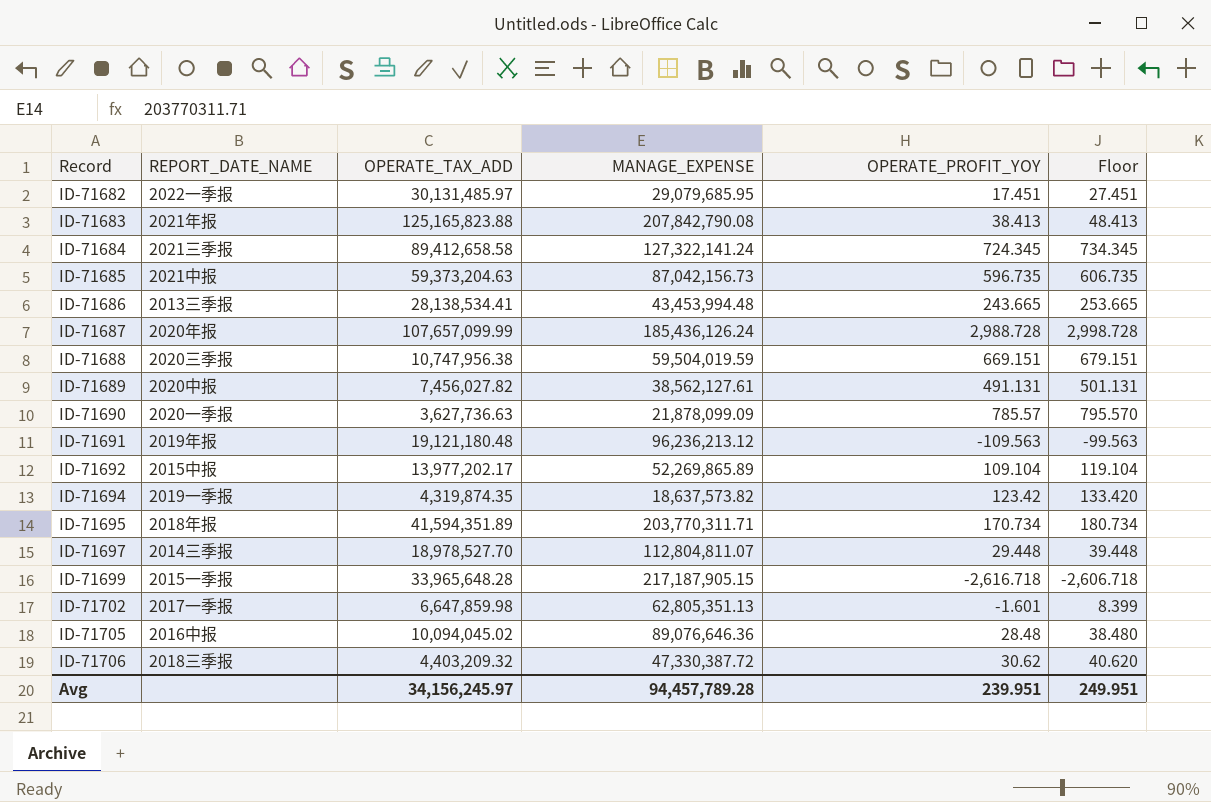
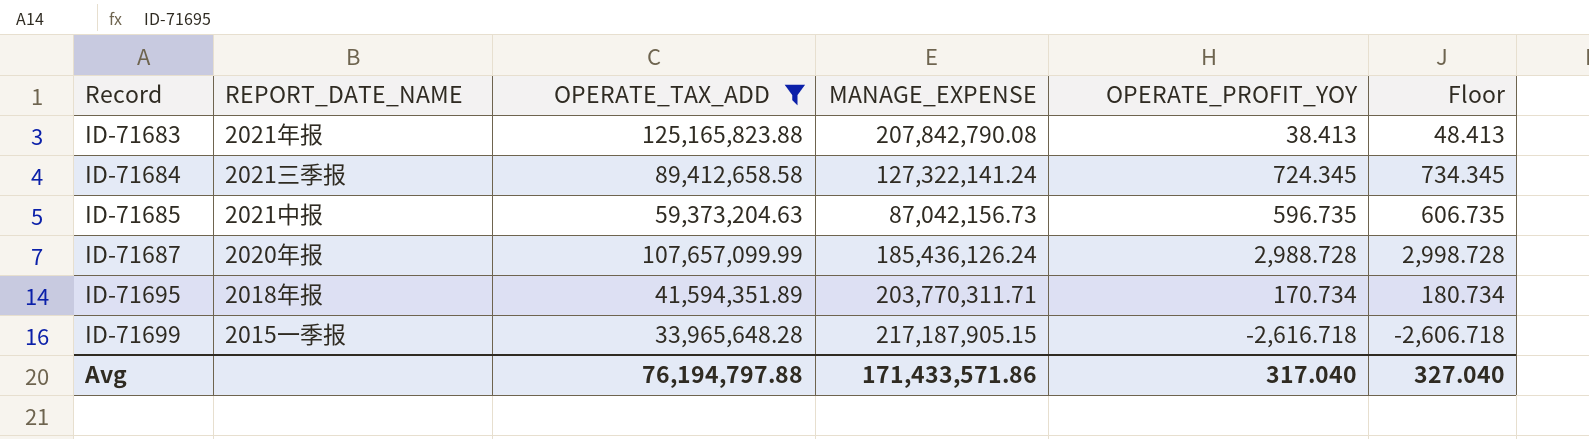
filter: none -> OPERATE_TAX_ADD >= 33,965,648.28
Avg | OPERATE_TAX_ADD: 34,156,245.97 -> 76,194,797.88
Avg | MANAGE_EXPENSE: 94,457,789.28 -> 171,433,571.86
Avg | OPERATE_PROFIT_YOY: 239.951 -> 317.040
Avg | Floor: 249.951 -> 327.040

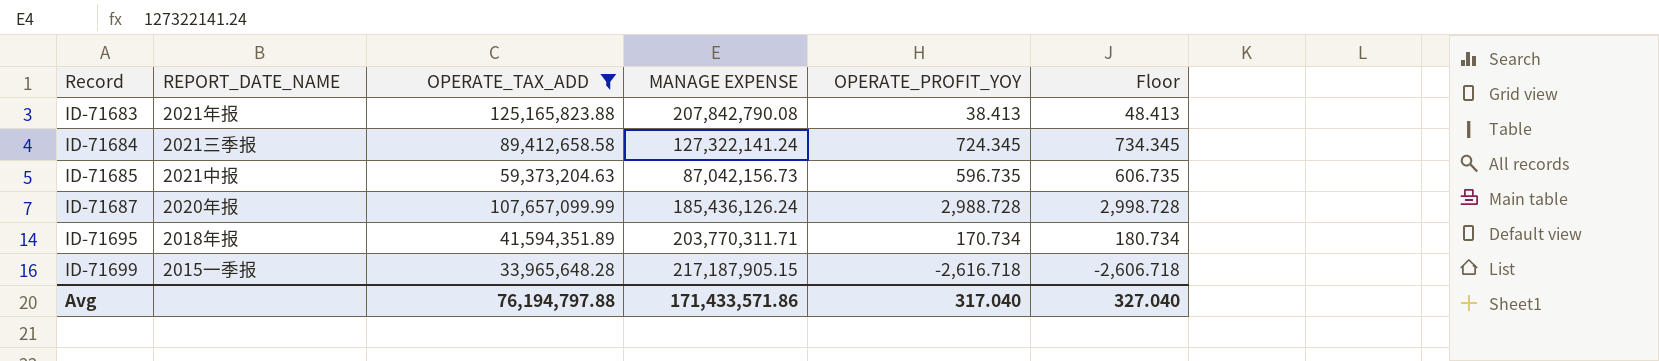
column name: MANAGE_EXPENSE -> MANAGE EXPENSE

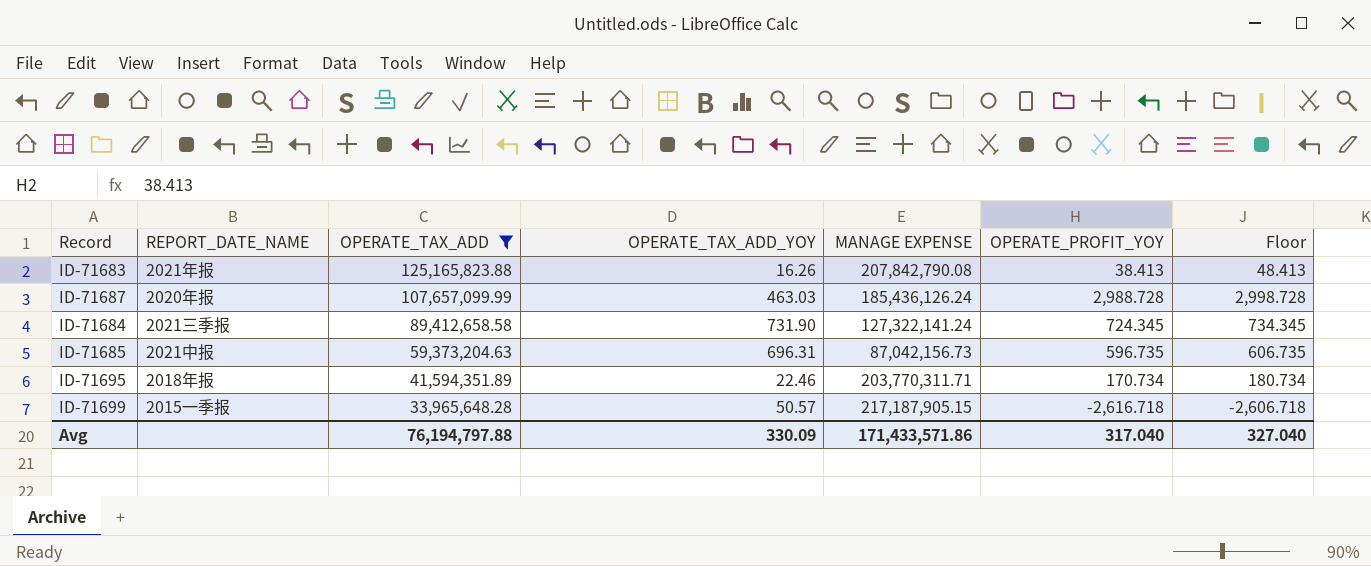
row order: Record ascending -> OPERATE_TAX_ADD descending
column OPERATE_TAX_ADD_YOY | position: none -> 4

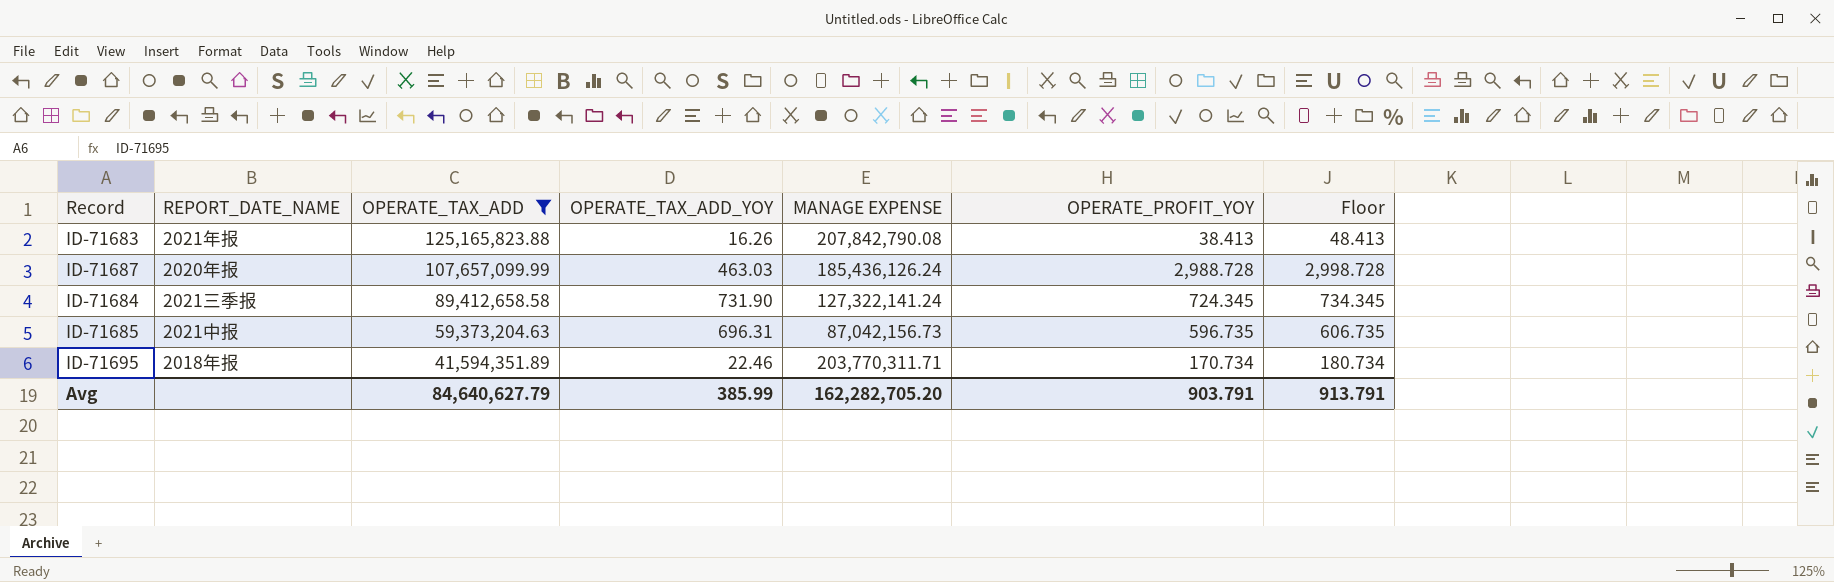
row ID-71699: 2015一季报 | 33,965,648.28 | 50.57 | 217,187,905.15 | -2,616.718 | -2,606.718 -> none
Avg | OPERATE_TAX_ADD: 76,194,797.88 -> 84,640,627.79
Avg | OPERATE_TAX_ADD_YOY: 330.09 -> 385.99
Avg | MANAGE EXPENSE: 171,433,571.86 -> 162,282,705.20
Avg | OPERATE_PROFIT_YOY: 317.040 -> 903.791
Avg | Floor: 327.040 -> 913.791

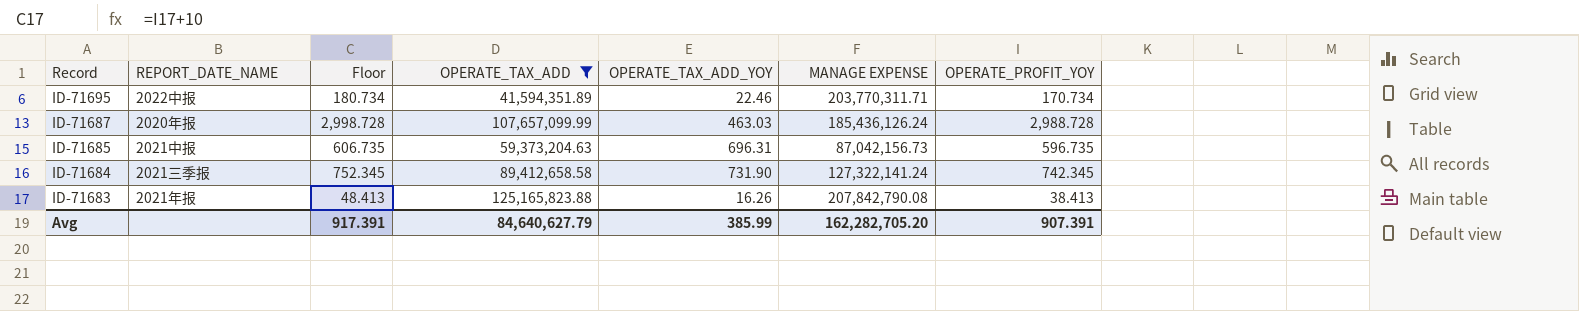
row order: OPERATE_TAX_ADD descending -> Record descending
column Floor | position: 7 -> 3
ID-71695 | REPORT_DATE_NAME: 2018年报 -> 2022中报
ID-71684 | Floor: 734.345 -> 752.345
ID-71684 | OPERATE_PROFIT_YOY: 724.345 -> 742.345
Avg | Floor: 913.791 -> 917.391
Avg | OPERATE_PROFIT_YOY: 903.791 -> 907.391

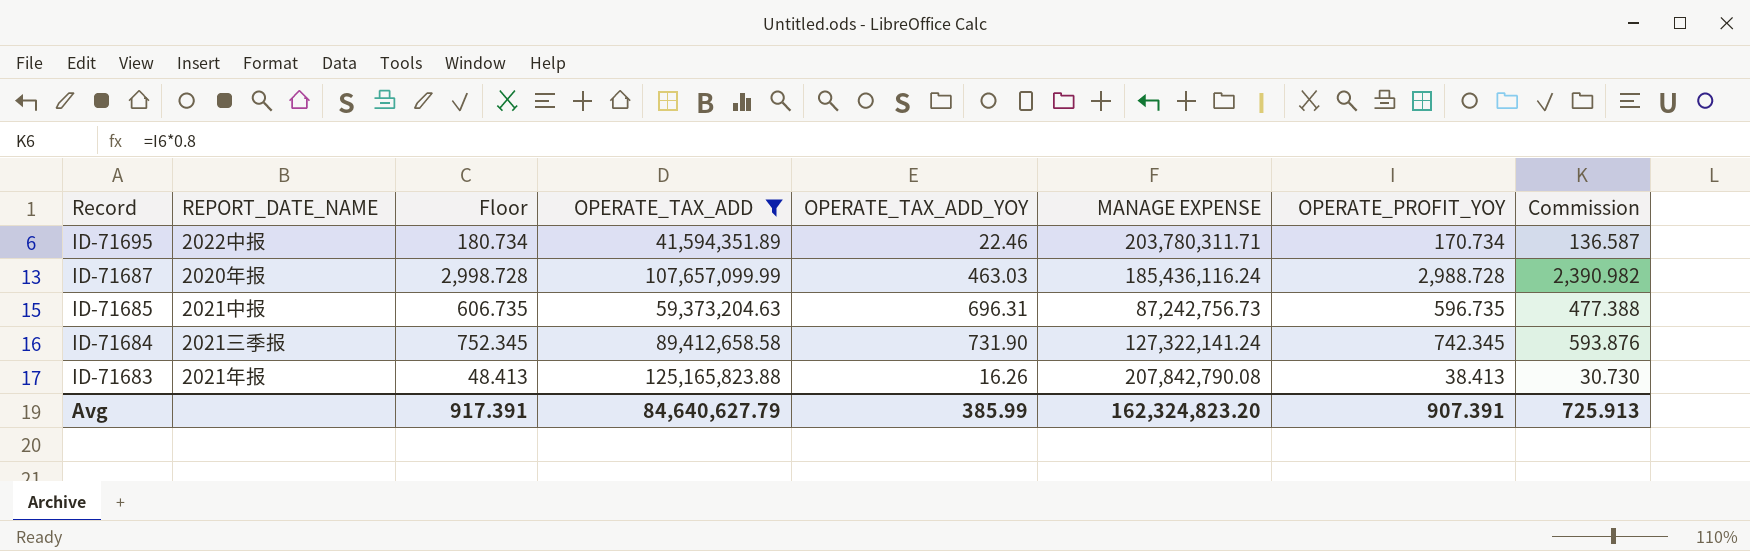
column Commission | formula: none -> [OPERATE_PROFIT_YOY] * 0.8
ID-71695 | MANAGE EXPENSE: 203,770,311.71 -> 203,780,311.71
ID-71687 | MANAGE EXPENSE: 185,436,126.24 -> 185,436,116.24
ID-71685 | MANAGE EXPENSE: 87,042,156.73 -> 87,242,756.73
Avg | MANAGE EXPENSE: 162,282,705.20 -> 162,324,823.20

